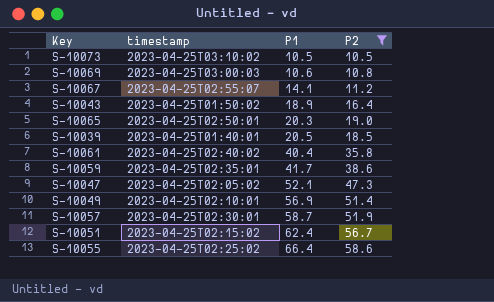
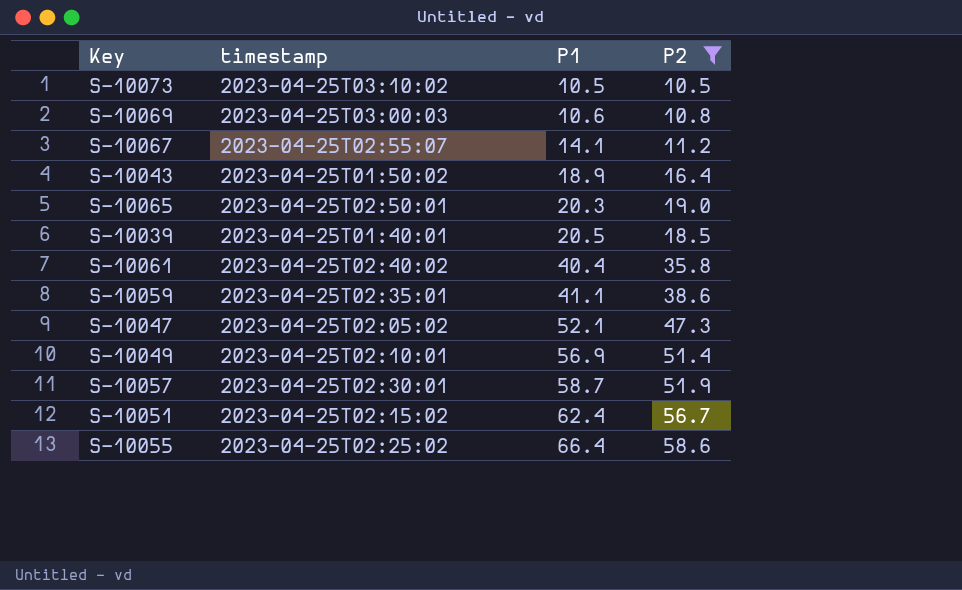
S-10059 | P1: 41.7 -> 41.1

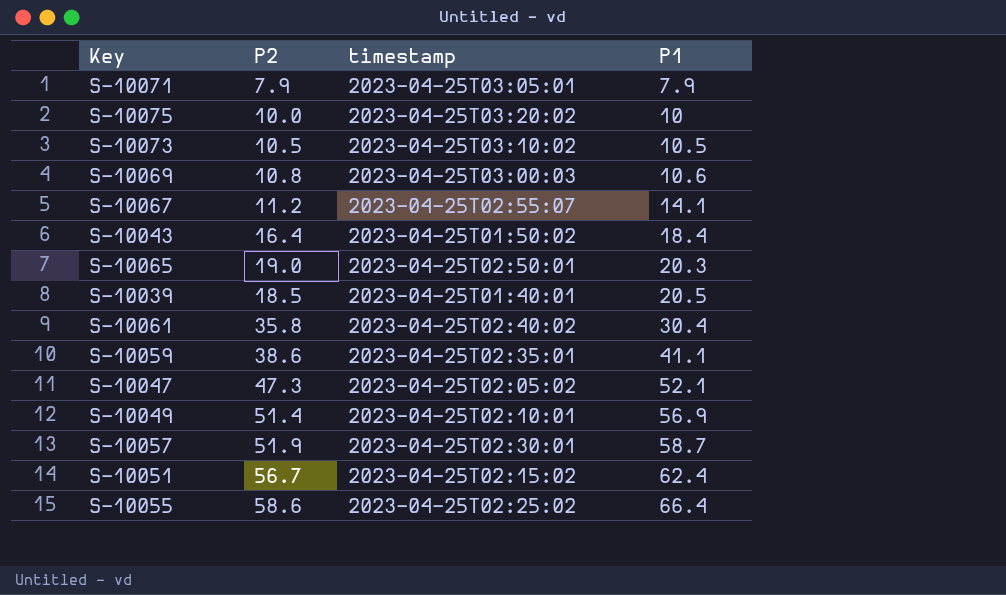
filter: P2 >= 10.5 -> none
column P2 | position: 4 -> 2
S-10043 | P1: 18.9 -> 18.4
S-10061 | P1: 40.4 -> 30.4

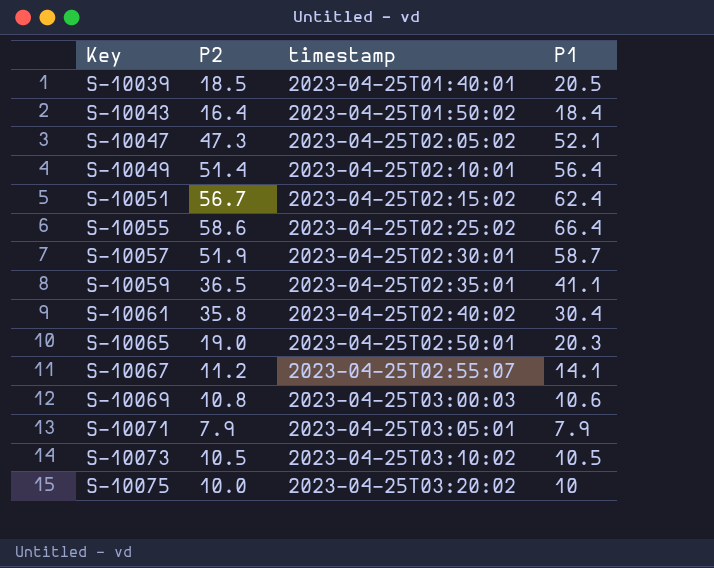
row order: P1 ascending -> Key ascending
S-10049 | P1: 56.9 -> 56.4
S-10059 | P2: 38.6 -> 36.5

